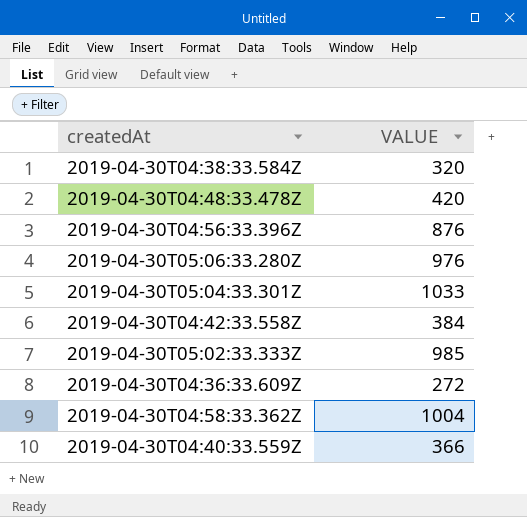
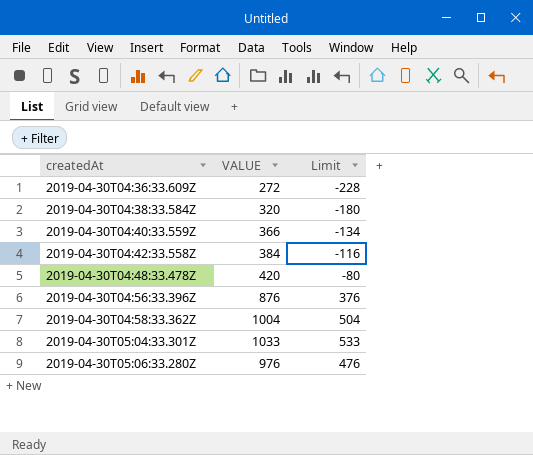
row order: none -> createdAt ascending
column Limit | formula: none -> [VALUE] - 500
row 2019-04-30T05:02:33.333Z: 985 -> none

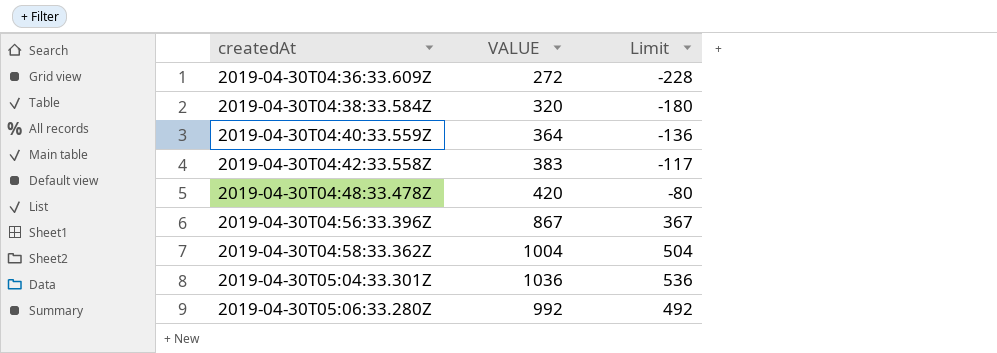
2019-04-30T04:40:33.559Z | VALUE: 366 -> 364
2019-04-30T04:40:33.559Z | Limit: -134 -> -136
2019-04-30T04:42:33.558Z | VALUE: 384 -> 383
2019-04-30T04:42:33.558Z | Limit: -116 -> -117
2019-04-30T04:56:33.396Z | VALUE: 876 -> 867
2019-04-30T04:56:33.396Z | Limit: 376 -> 367
2019-04-30T05:04:33.301Z | VALUE: 1033 -> 1036
2019-04-30T05:04:33.301Z | Limit: 533 -> 536
2019-04-30T05:06:33.280Z | VALUE: 976 -> 992
2019-04-30T05:06:33.280Z | Limit: 476 -> 492

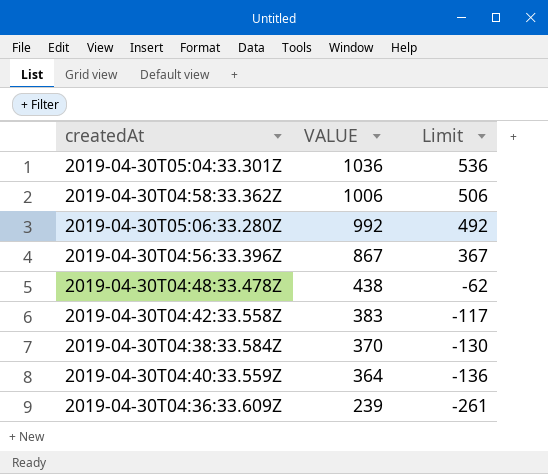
row order: createdAt ascending -> VALUE descending
2019-04-30T04:58:33.362Z | VALUE: 1004 -> 1006
2019-04-30T04:58:33.362Z | Limit: 504 -> 506
2019-04-30T04:48:33.478Z | VALUE: 420 -> 438
2019-04-30T04:48:33.478Z | Limit: -80 -> -62
2019-04-30T04:38:33.584Z | VALUE: 320 -> 370
2019-04-30T04:38:33.584Z | Limit: -180 -> -130
2019-04-30T04:36:33.609Z | VALUE: 272 -> 239
2019-04-30T04:36:33.609Z | Limit: -228 -> -261

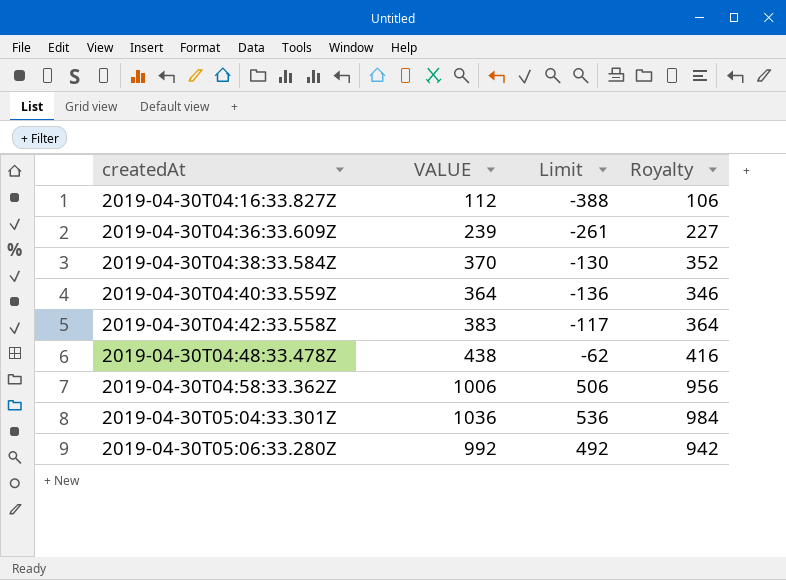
row order: VALUE descending -> createdAt ascending
column Royalty | formula: none -> [VALUE] * 0.95
row 2019-04-30T04:56:33.396Z: 867 | 367 -> none
row 2019-04-30T04:16:33.827Z: none -> 112 | -388 | 106

